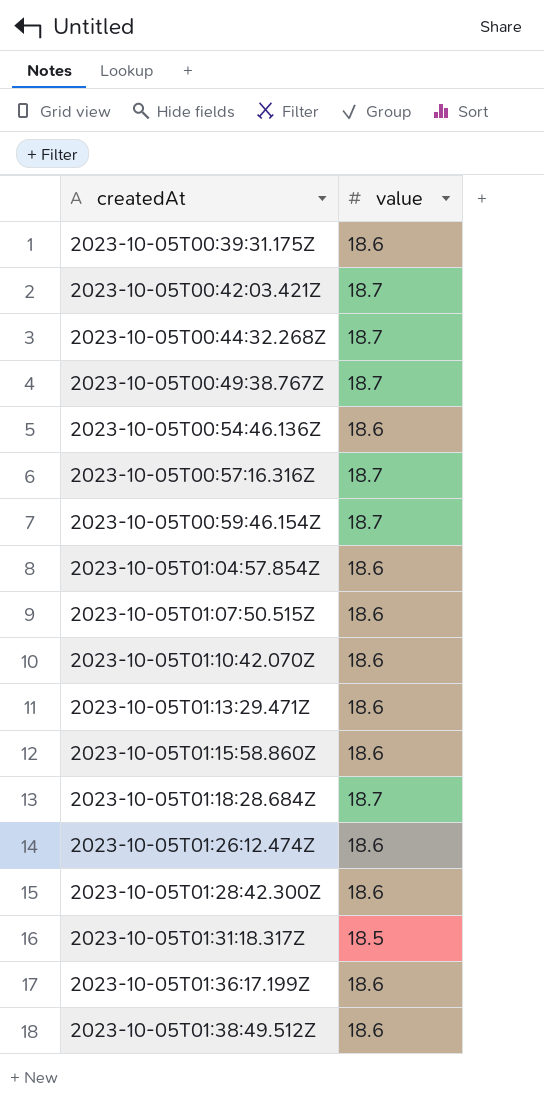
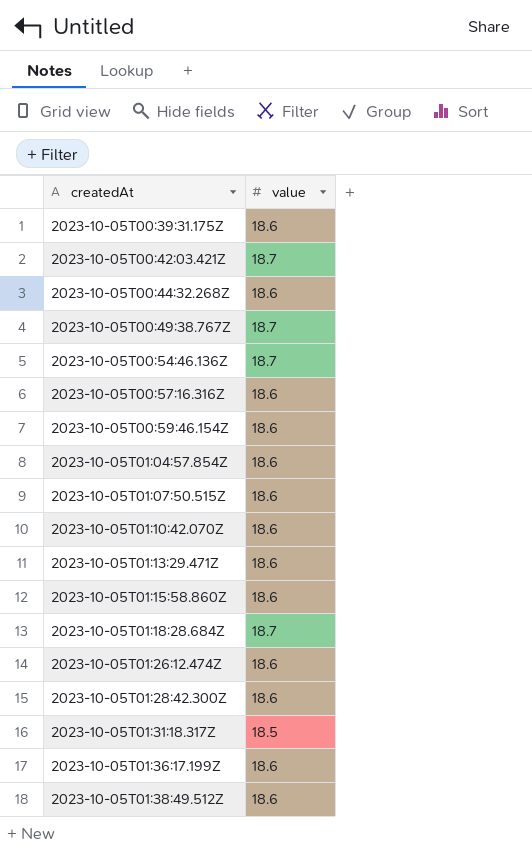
2023-10-05T00:44:32.268Z | value: 18.7 -> 18.6
2023-10-05T00:54:46.136Z | value: 18.6 -> 18.7
2023-10-05T00:57:16.316Z | value: 18.7 -> 18.6
2023-10-05T00:59:46.154Z | value: 18.7 -> 18.6

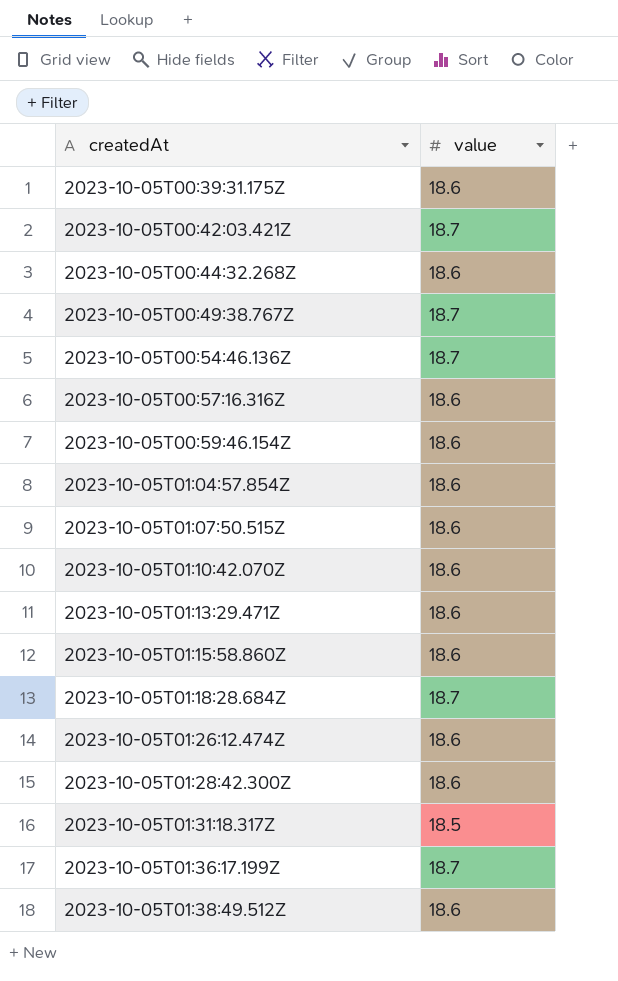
2023-10-05T01:36:17.199Z | value: 18.6 -> 18.7

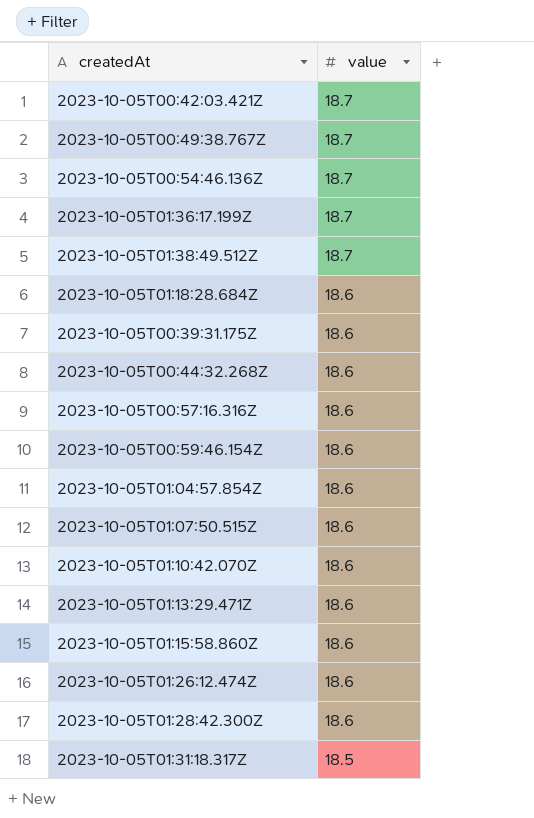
row order: createdAt ascending -> value descending
2023-10-05T01:38:49.512Z | value: 18.6 -> 18.7
2023-10-05T01:18:28.684Z | value: 18.7 -> 18.6

